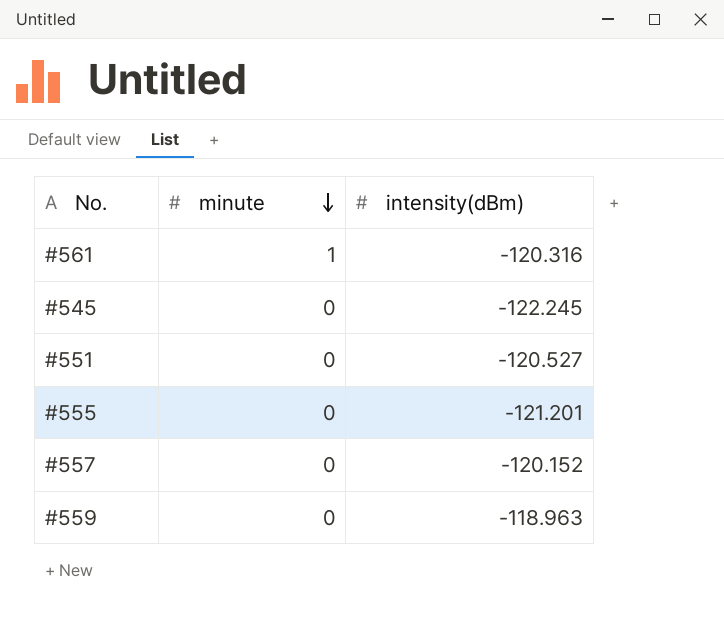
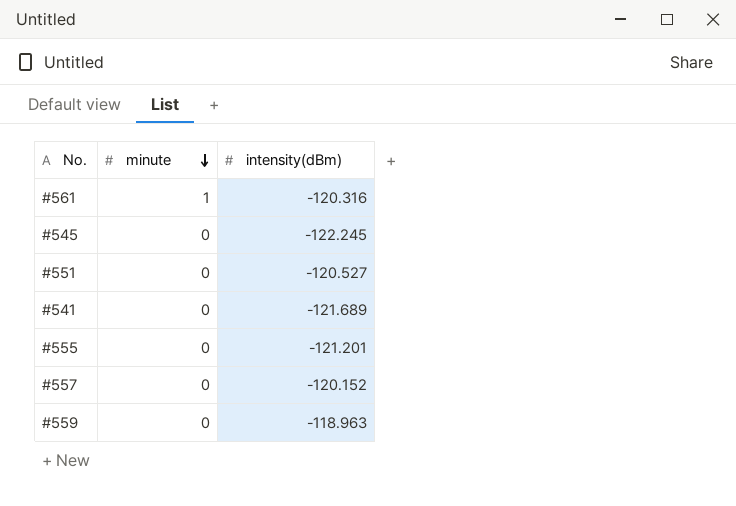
row #541: none -> 0 | -121.689

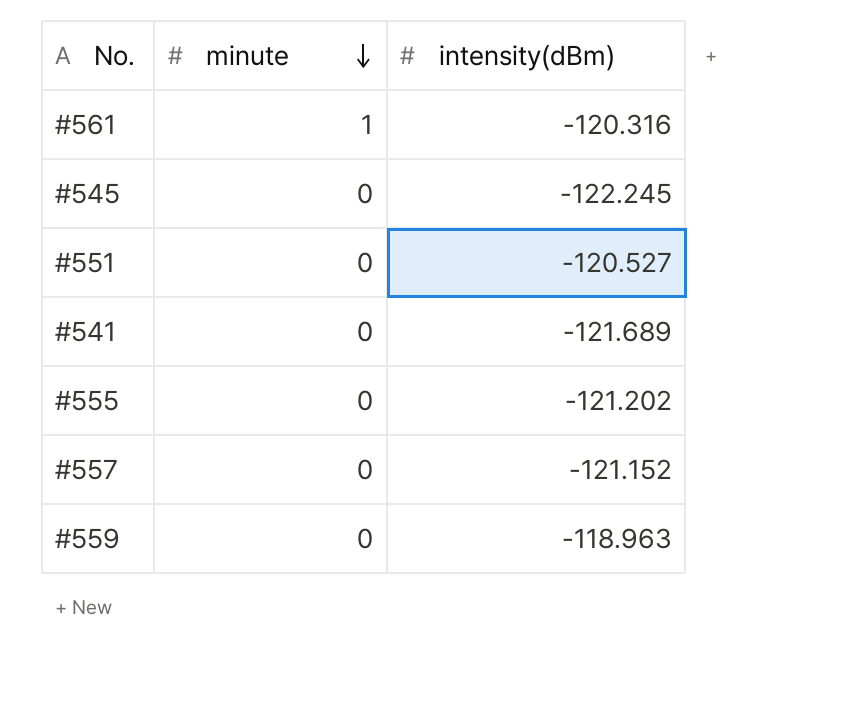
#555 | intensity(dBm): -121.201 -> -121.202
#557 | intensity(dBm): -120.152 -> -121.152

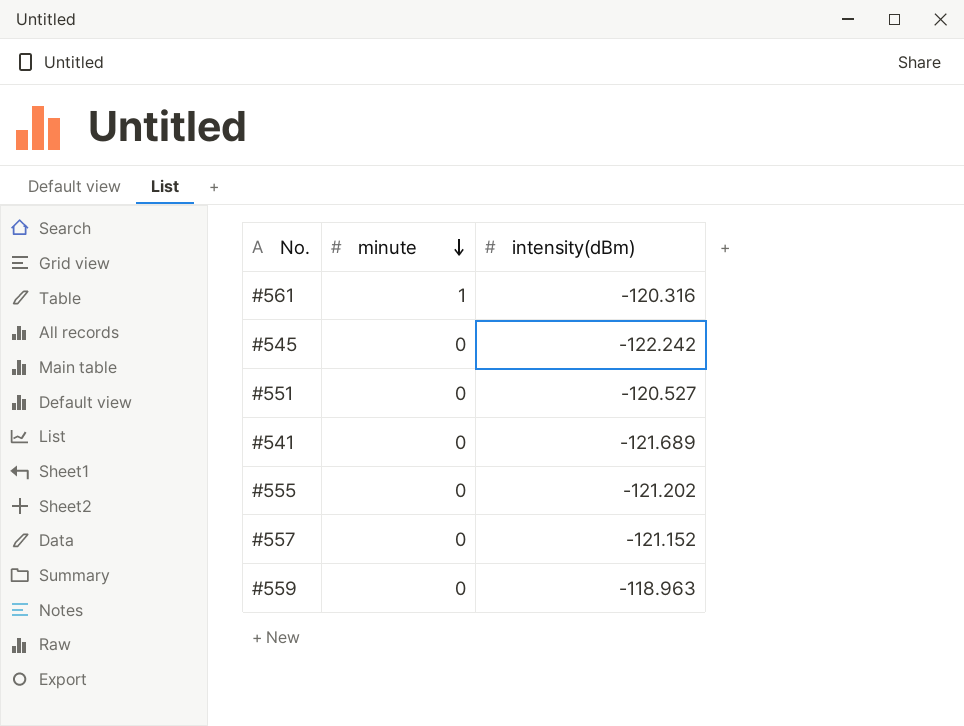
#545 | intensity(dBm): -122.245 -> -122.242

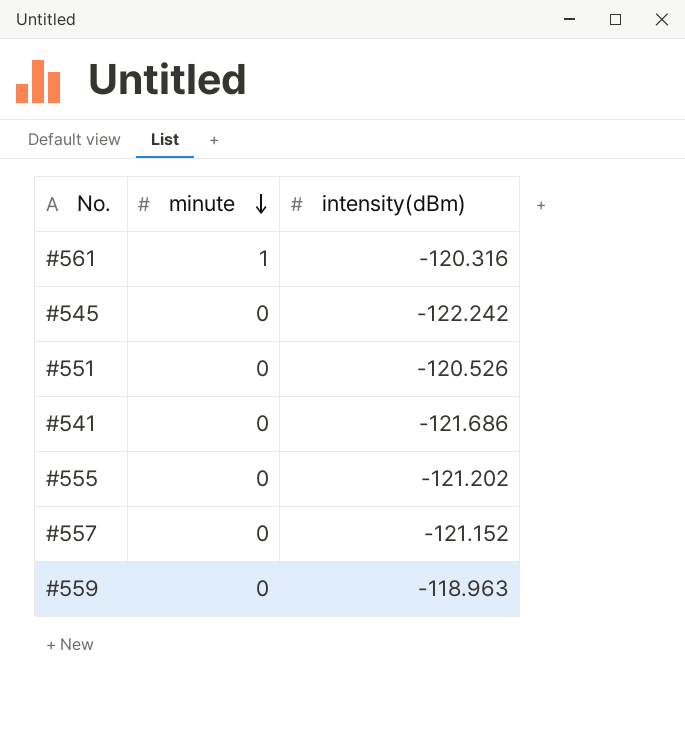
#551 | intensity(dBm): -120.527 -> -120.526
#541 | intensity(dBm): -121.689 -> -121.686

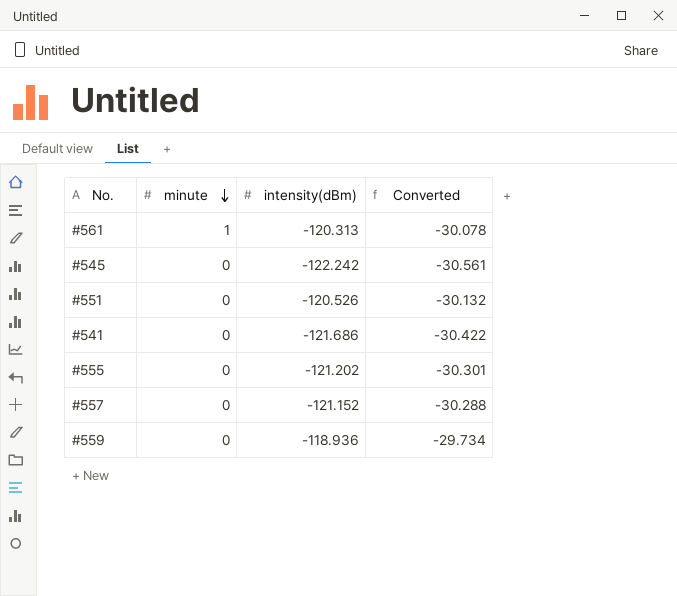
column Converted | formula: none -> [intensity(dBm)] * 0.25
#561 | intensity(dBm): -120.316 -> -120.313
#559 | intensity(dBm): -118.963 -> -118.936

